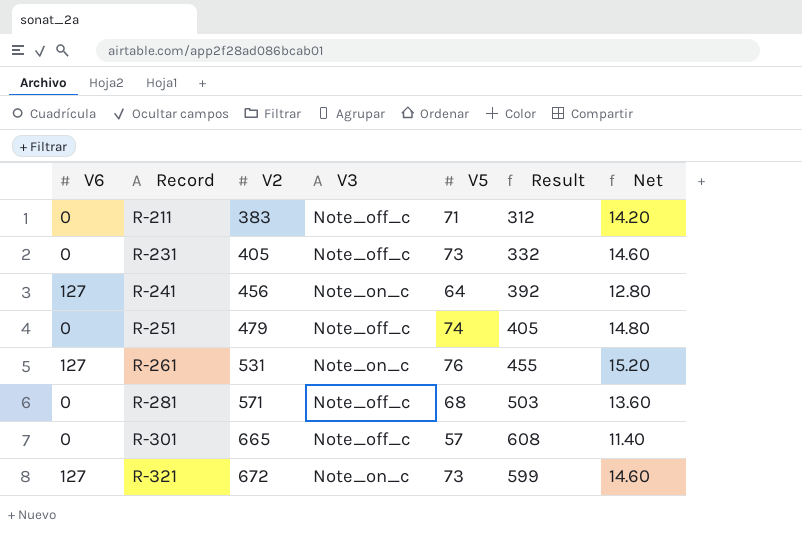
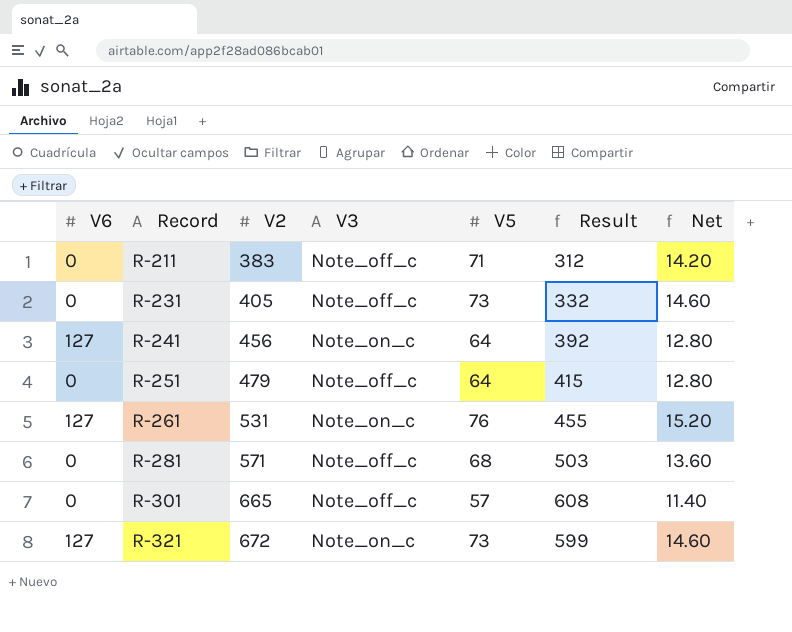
R-251 | V5: 74 -> 64
R-251 | Result: 405 -> 415
R-251 | Net: 14.80 -> 12.80

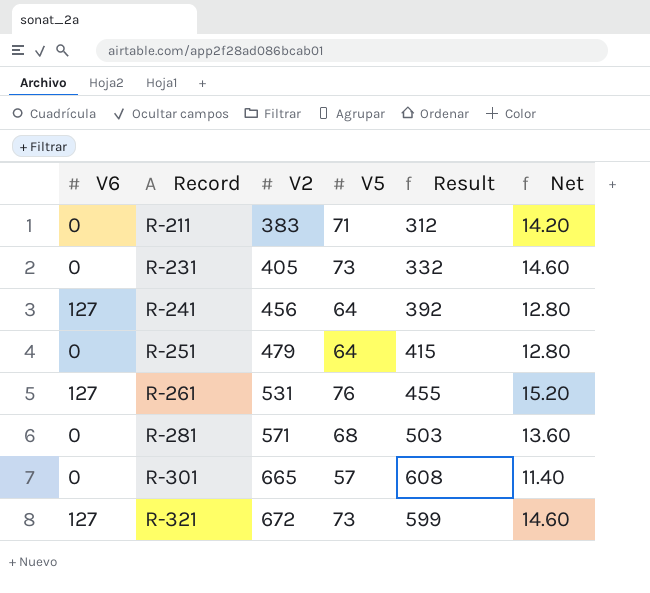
column V3 | position: 4 -> none

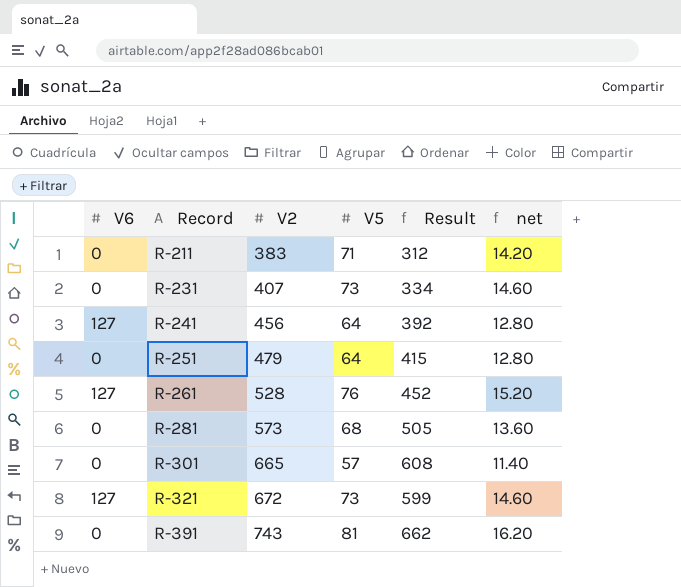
column name: Net -> net
R-231 | V2: 405 -> 407
R-231 | Result: 332 -> 334
R-261 | V2: 531 -> 528
R-261 | Result: 455 -> 452
R-281 | V2: 571 -> 573
R-281 | Result: 503 -> 505
row R-391: none -> 0 | 743 | 81 | 662 | 16.20

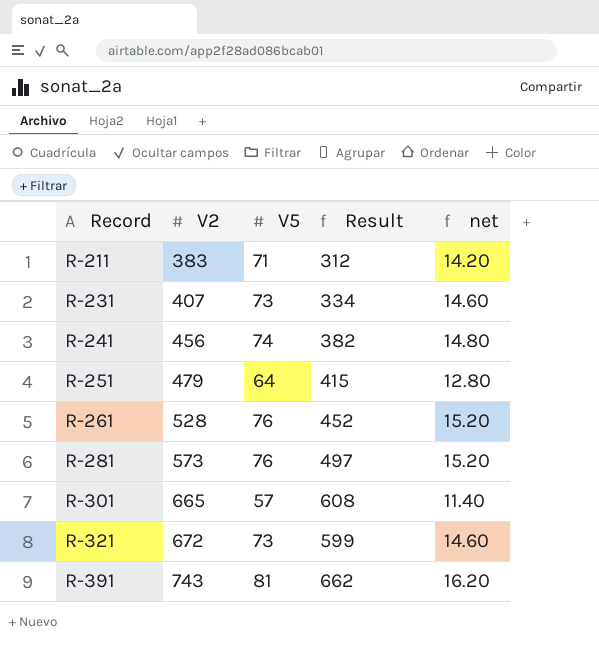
column V6 | position: 1 -> none
R-241 | V5: 64 -> 74
R-241 | Result: 392 -> 382
R-241 | net: 12.80 -> 14.80
R-281 | V5: 68 -> 76
R-281 | Result: 505 -> 497
R-281 | net: 13.60 -> 15.20

